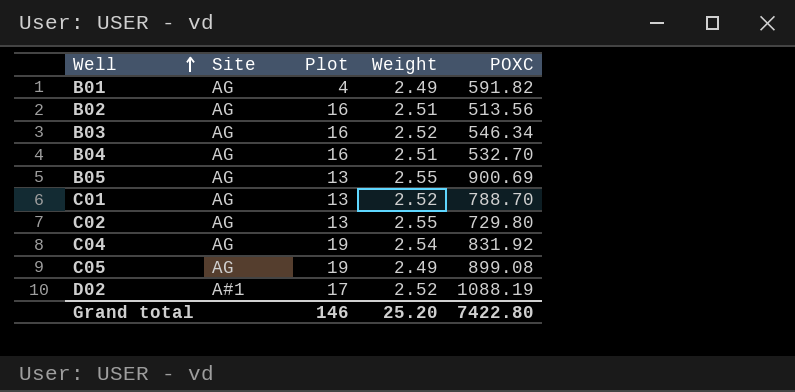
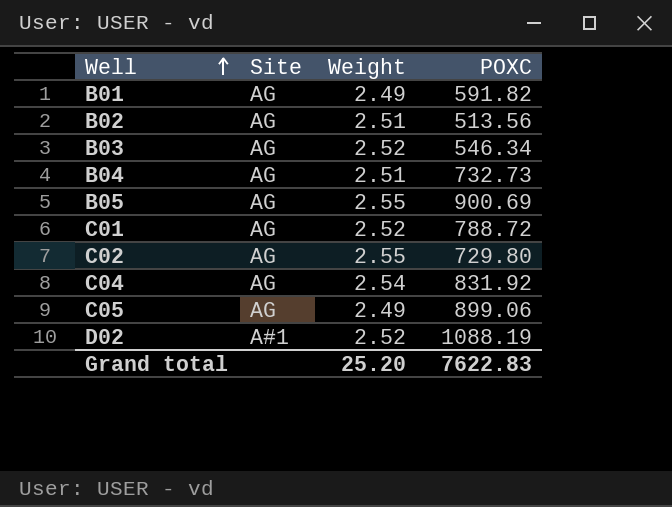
column Plot | position: 3 -> none
B04 | POXC: 532.70 -> 732.73
C01 | POXC: 788.70 -> 788.72
C05 | POXC: 899.08 -> 899.06
Grand total | POXC: 7422.80 -> 7622.83

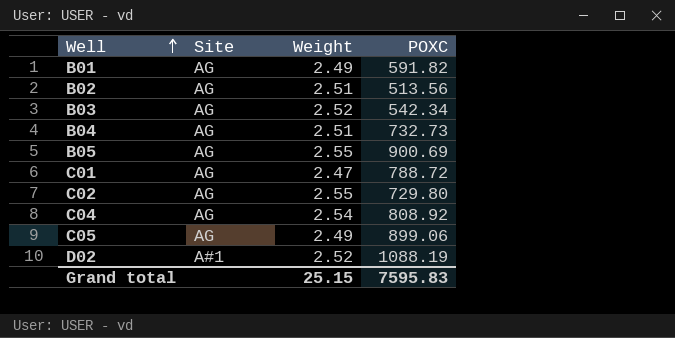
B03 | POXC: 546.34 -> 542.34
C01 | Weight: 2.52 -> 2.47
C04 | POXC: 831.92 -> 808.92
Grand total | Weight: 25.20 -> 25.15
Grand total | POXC: 7622.83 -> 7595.83

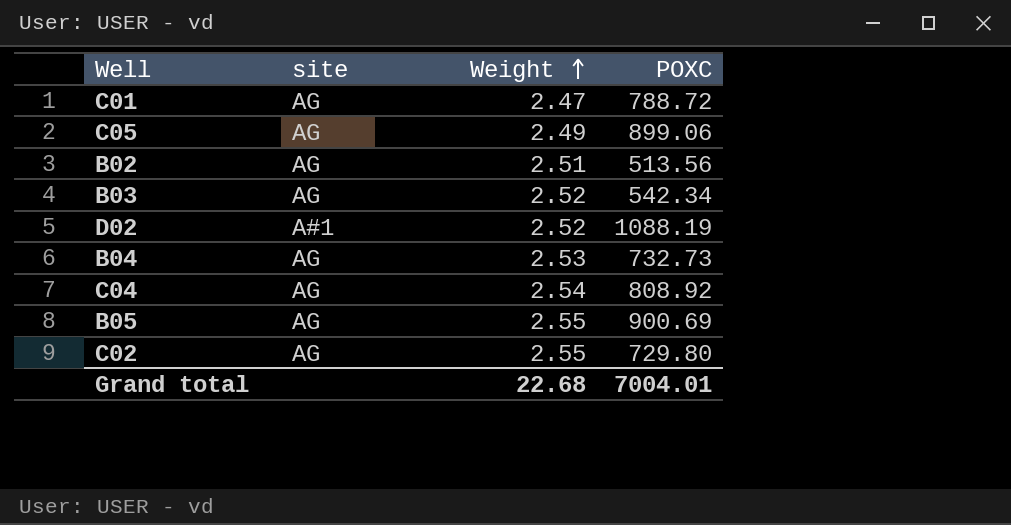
row order: Well ascending -> Weight ascending
column name: Site -> site
row B01: AG | 2.49 | 591.82 -> none
B04 | Weight: 2.51 -> 2.53
Grand total | Weight: 25.15 -> 22.68
Grand total | POXC: 7595.83 -> 7004.01

